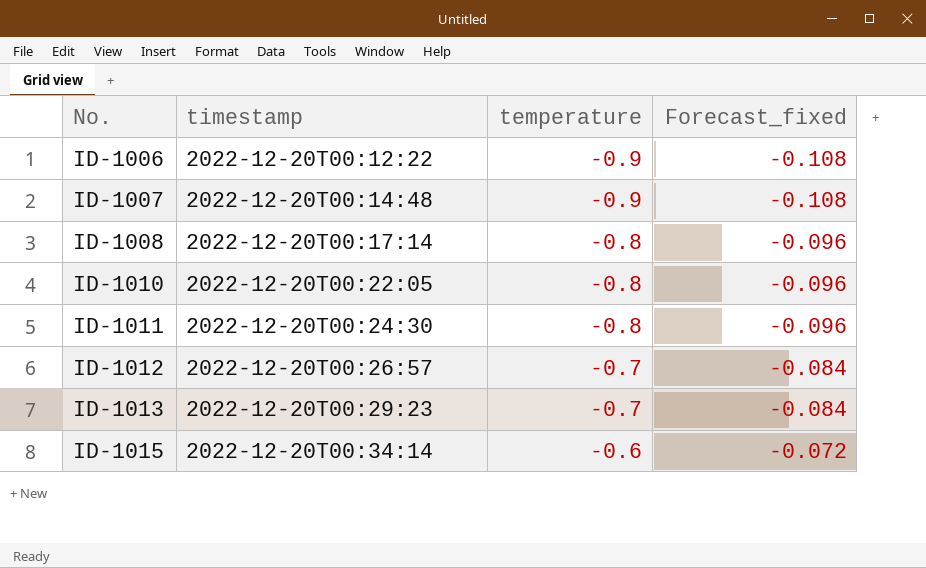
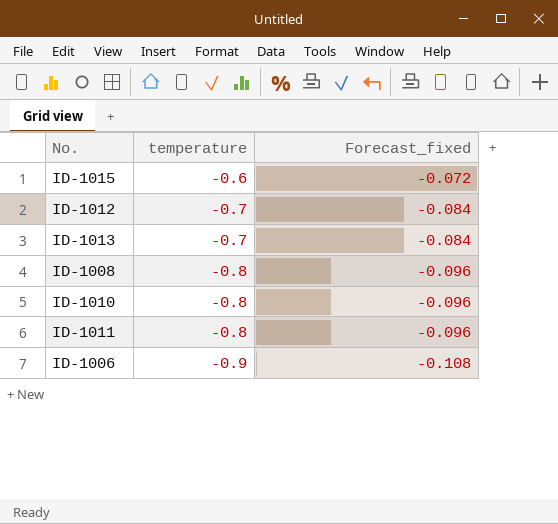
row order: No. ascending -> temperature descending
column timestamp | position: 2 -> none
row ID-1007: 2022-12-20T00:14:48 | -0.9 | -0.108 -> none

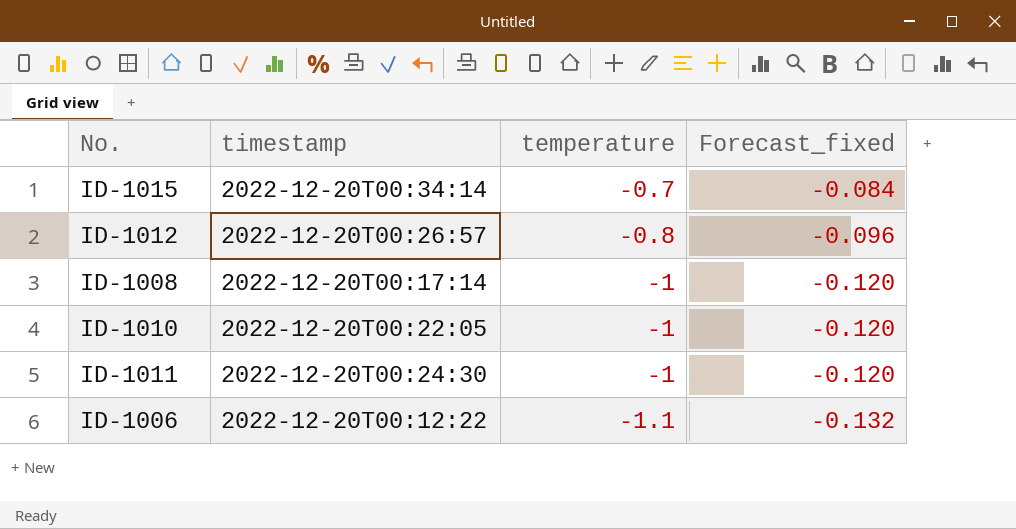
column timestamp | position: none -> 2
row ID-1013: -0.7 | -0.084 -> none
ID-1015 | temperature: -0.6 -> -0.7
ID-1015 | Forecast_fixed: -0.072 -> -0.084
ID-1012 | temperature: -0.7 -> -0.8
ID-1012 | Forecast_fixed: -0.084 -> -0.096
ID-1008 | temperature: -0.8 -> -1
ID-1008 | Forecast_fixed: -0.096 -> -0.120
ID-1010 | temperature: -0.8 -> -1
ID-1010 | Forecast_fixed: -0.096 -> -0.120
ID-1011 | temperature: -0.8 -> -1
ID-1011 | Forecast_fixed: -0.096 -> -0.120
ID-1006 | temperature: -0.9 -> -1.1
ID-1006 | Forecast_fixed: -0.108 -> -0.132

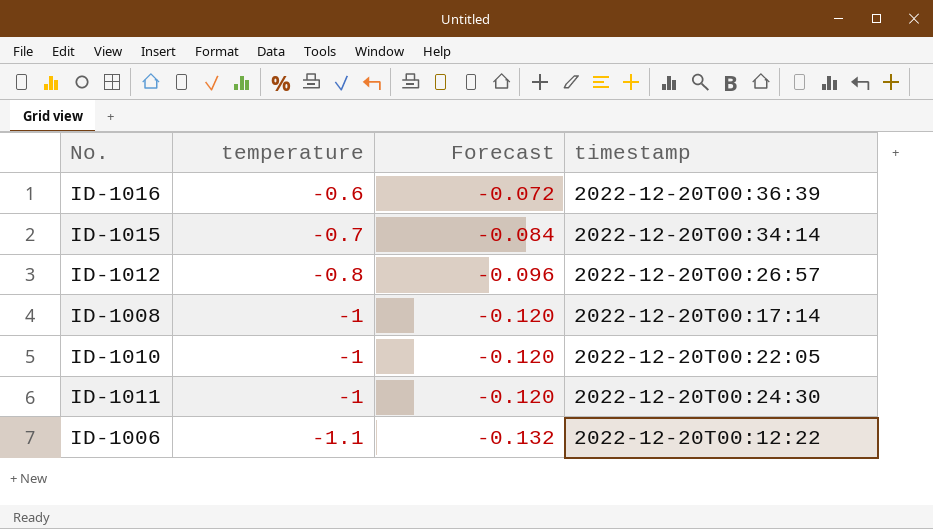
column name: Forecast_fixed -> Forecast
column timestamp | position: 2 -> 4
row ID-1016: none -> -0.6 | -0.072 | 2022-12-20T00:36:39

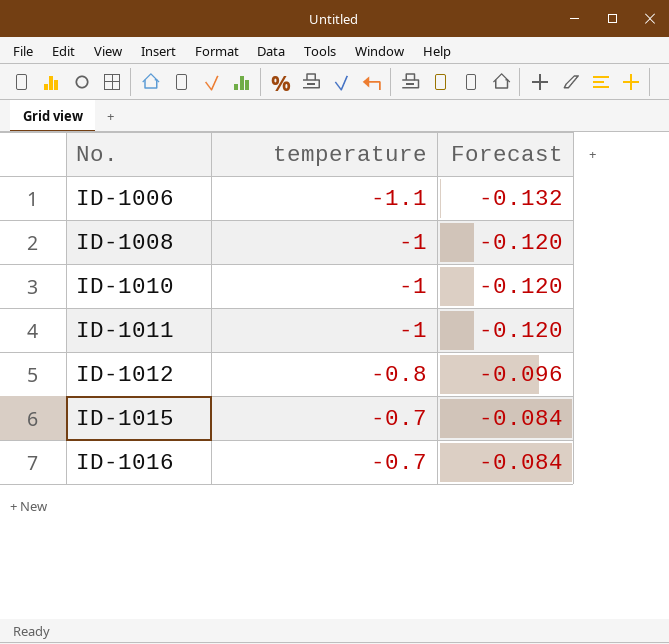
row order: temperature descending -> No. ascending
column timestamp | position: 4 -> none
ID-1016 | temperature: -0.6 -> -0.7
ID-1016 | Forecast: -0.072 -> -0.084

